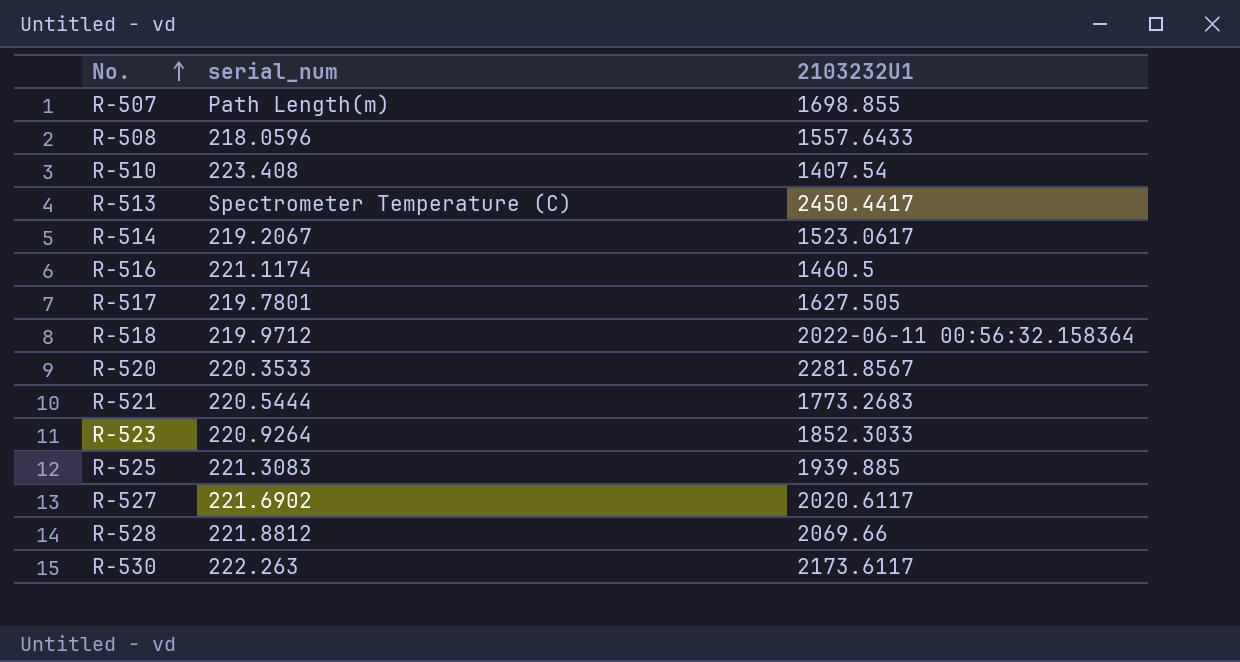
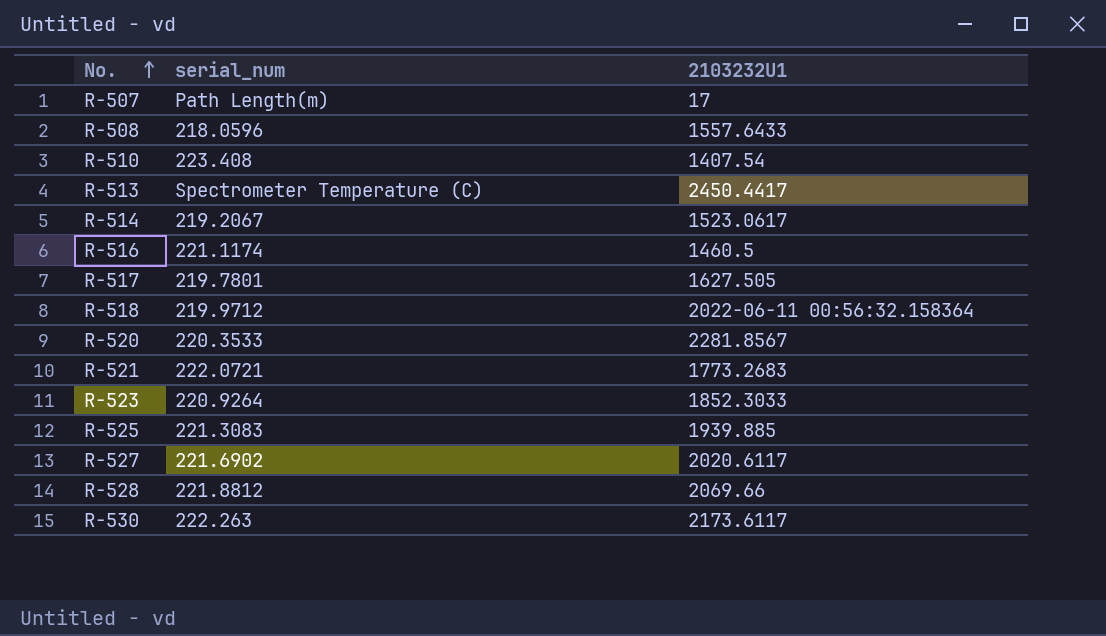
R-507 | 2103232U1: 1698.855 -> 17
R-521 | serial_num: 220.5444 -> 222.0721

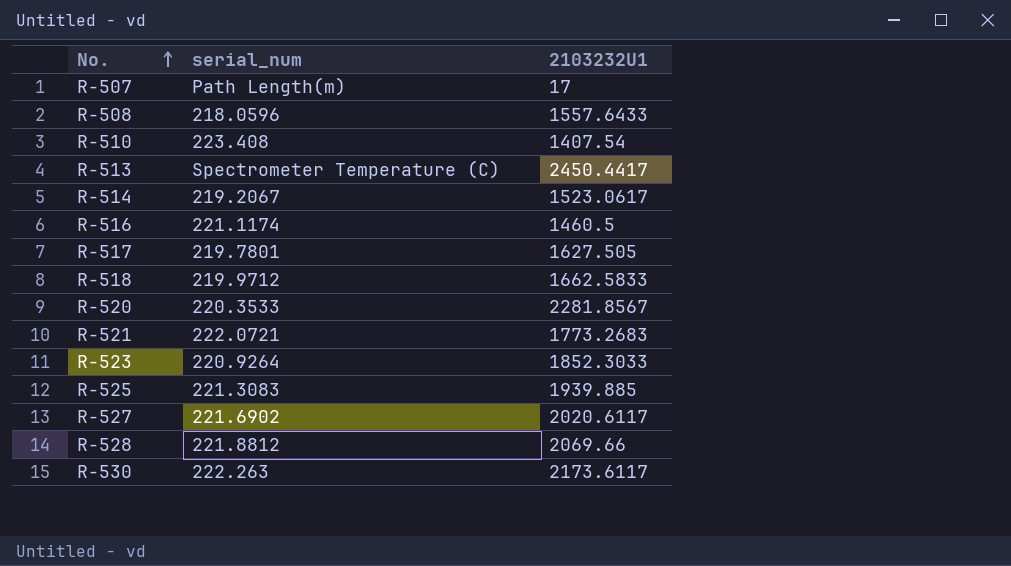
R-518 | 2103232U1: 2022-06-11 00:56:32.158364 -> 1662.5833

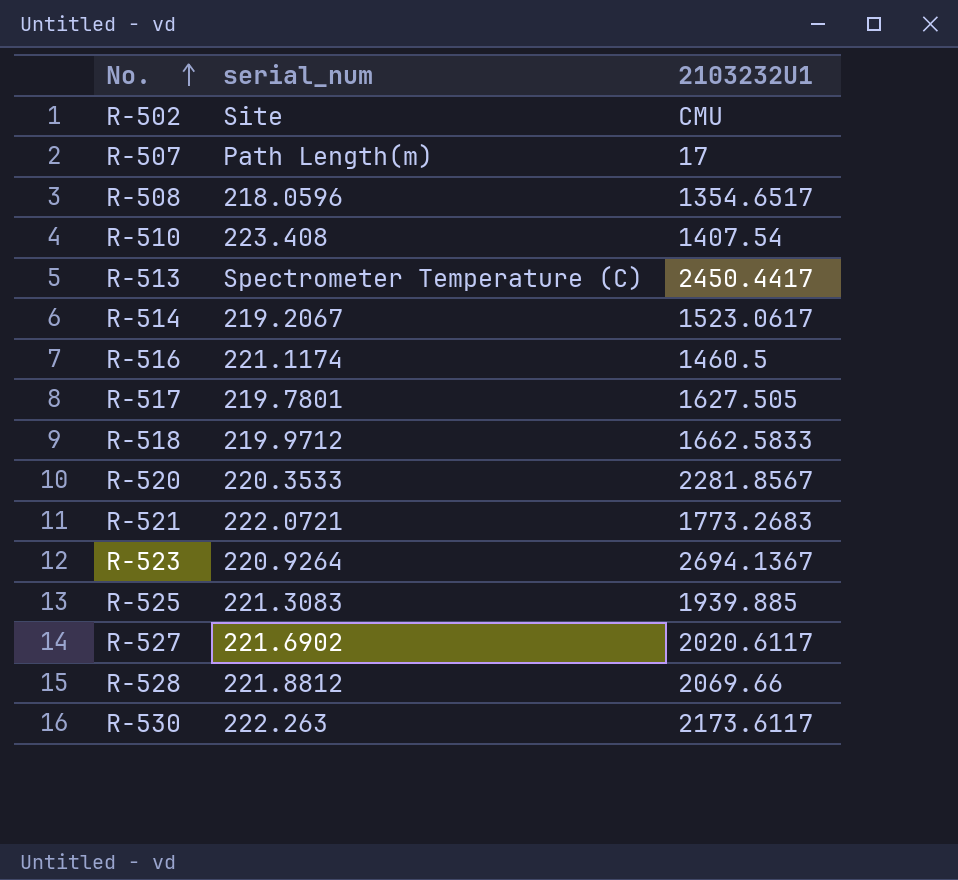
row R-502: none -> Site | CMU
R-508 | 2103232U1: 1557.6433 -> 1354.6517
R-523 | 2103232U1: 1852.3033 -> 2694.1367

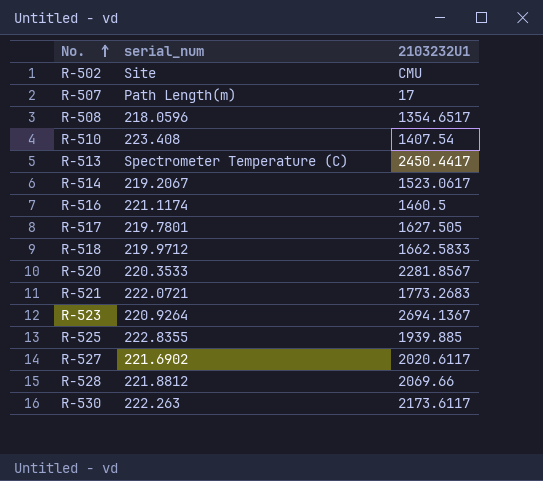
R-525 | serial_num: 221.3083 -> 222.8355

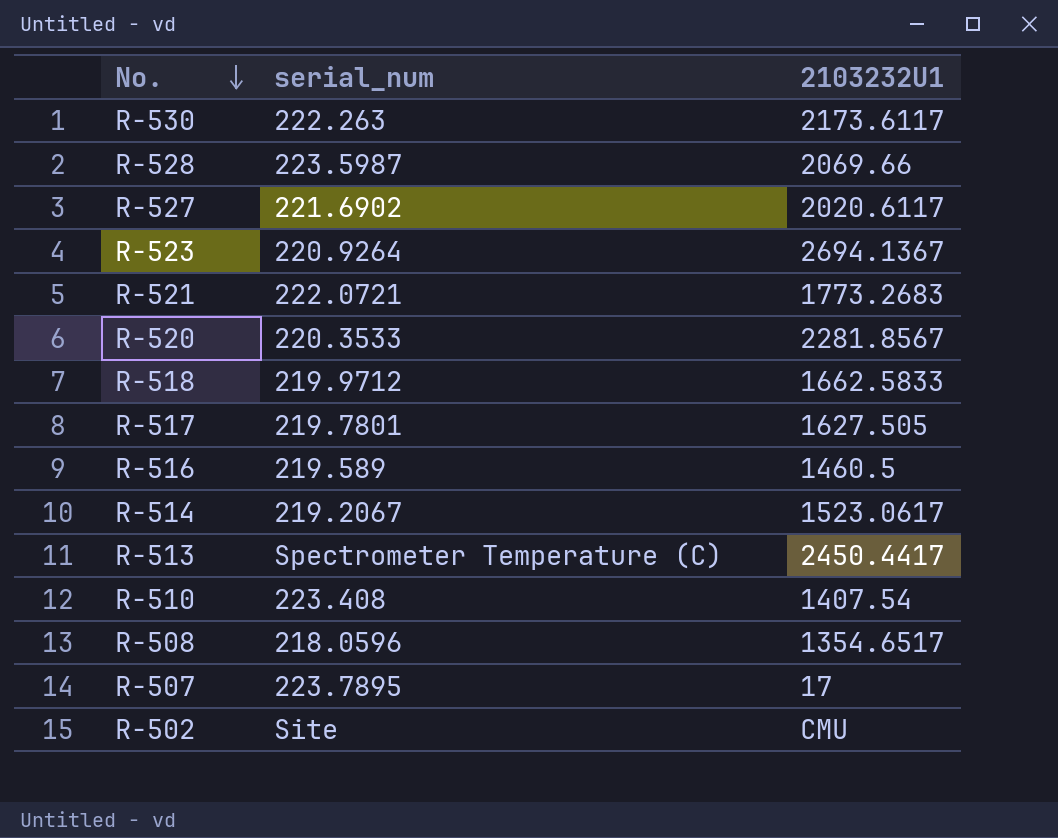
row order: No. ascending -> No. descending
row R-525: 222.8355 | 1939.885 -> none
R-528 | serial_num: 221.8812 -> 223.5987
R-516 | serial_num: 221.1174 -> 219.589
R-507 | serial_num: Path Length(m) -> 223.7895

